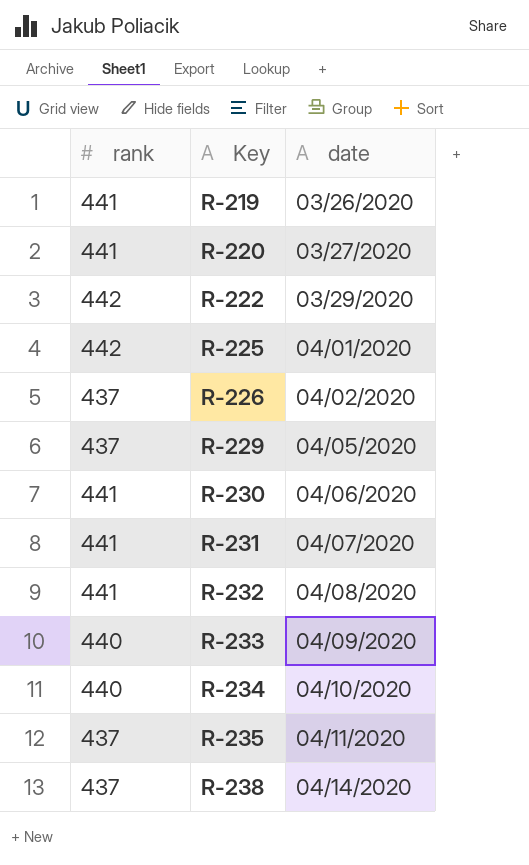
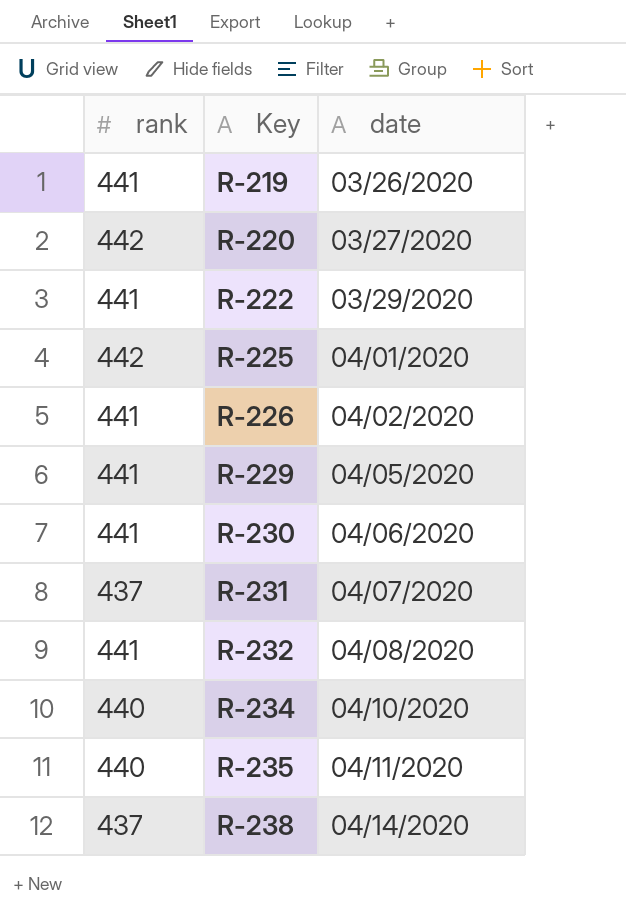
row R-233: 440 | 04/09/2020 -> none
R-220 | rank: 441 -> 442
R-222 | rank: 442 -> 441
R-226 | rank: 437 -> 441
R-229 | rank: 437 -> 441
R-231 | rank: 441 -> 437
R-235 | rank: 437 -> 440

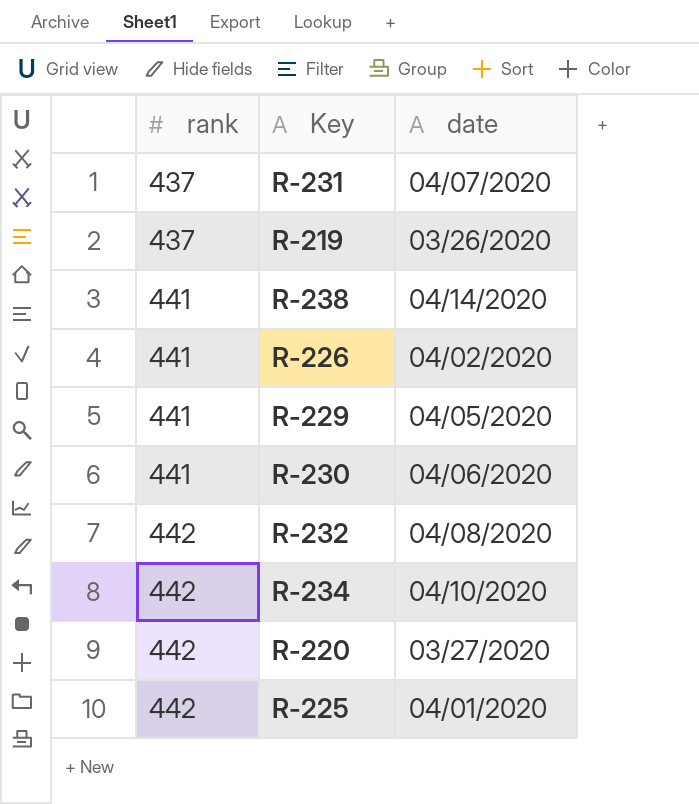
row order: Key ascending -> rank ascending
row R-222: 441 | 03/29/2020 -> none
row R-235: 440 | 04/11/2020 -> none
R-219 | rank: 441 -> 437
R-238 | rank: 437 -> 441
R-232 | rank: 441 -> 442
R-234 | rank: 440 -> 442

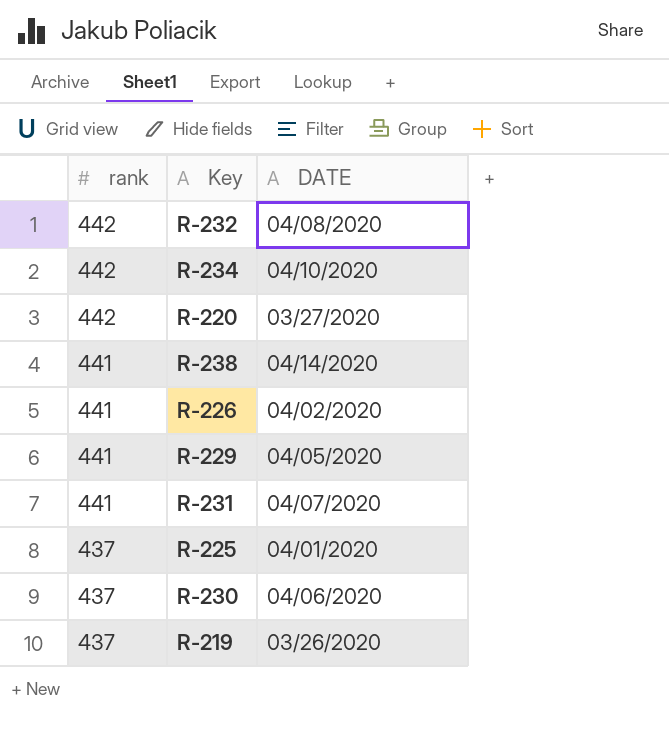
row order: rank ascending -> rank descending
column name: date -> DATE
R-231 | rank: 437 -> 441
R-225 | rank: 442 -> 437
R-230 | rank: 441 -> 437

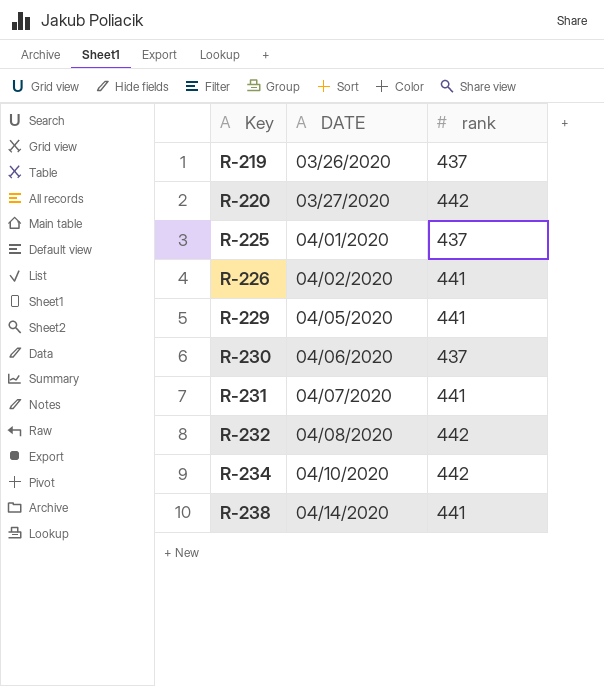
row order: rank descending -> Key ascending
column rank | position: 1 -> 3

